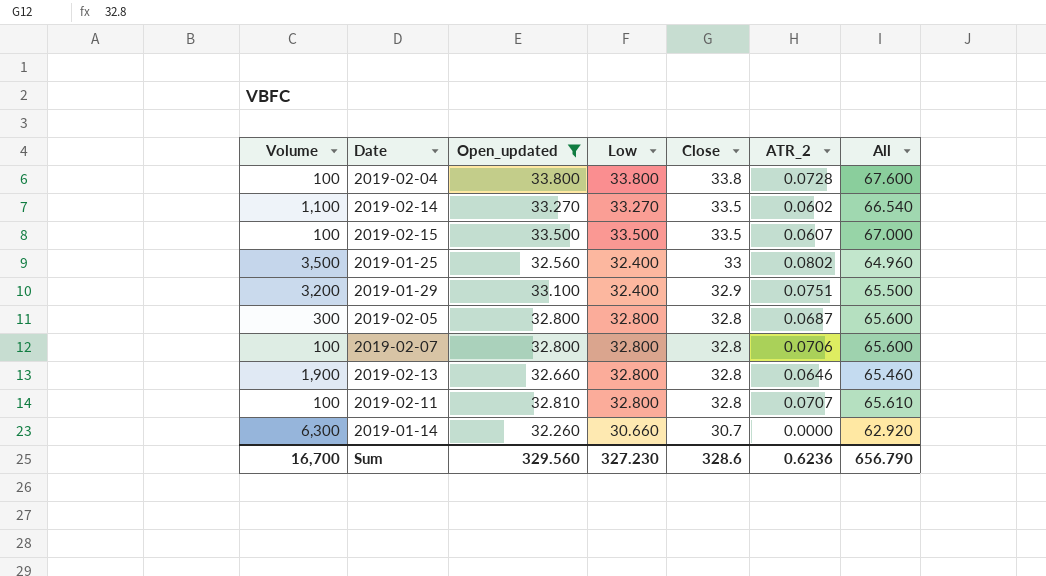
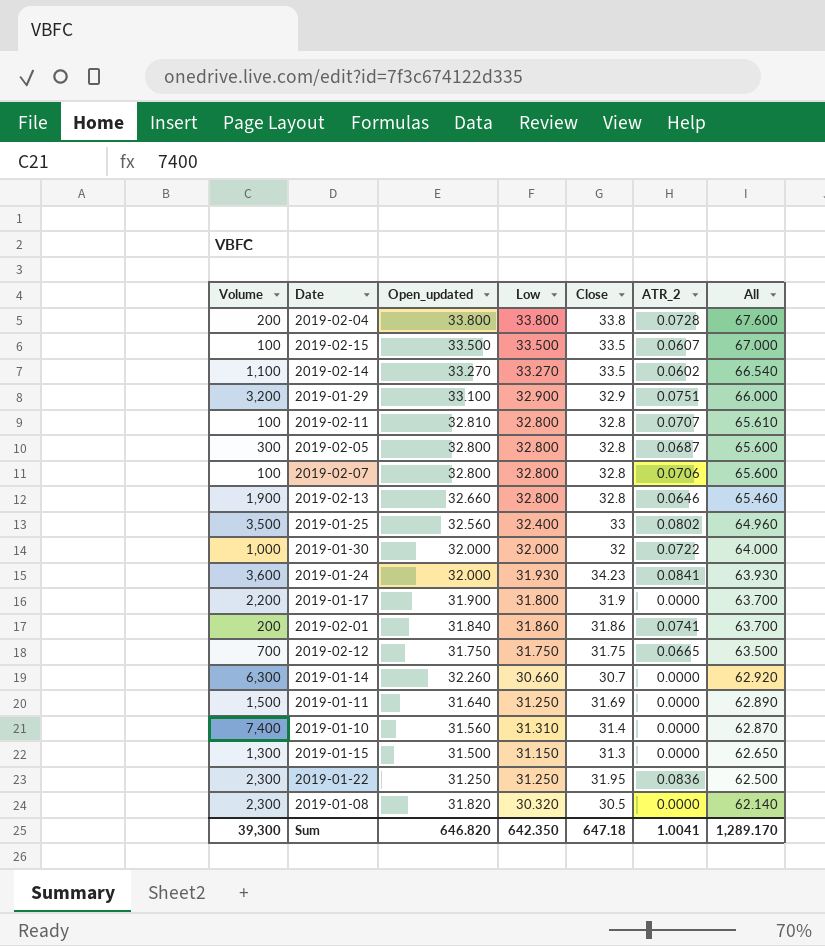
filter: Open_updated >= 32.260 -> none
row order: Close descending -> All descending
2019-02-04 | Volume: 100 -> 200
2019-01-29 | Low: 32.400 -> 32.900
2019-01-29 | All: 65.500 -> 66.000
Sum | Volume: 16,700 -> 39,300
Sum | Open_updated: 329.560 -> 646.820
Sum | Low: 327.230 -> 642.350
Sum | Close: 328.6 -> 647.18
Sum | ATR_2: 0.6236 -> 1.0041
Sum | All: 656.790 -> 1,289.170

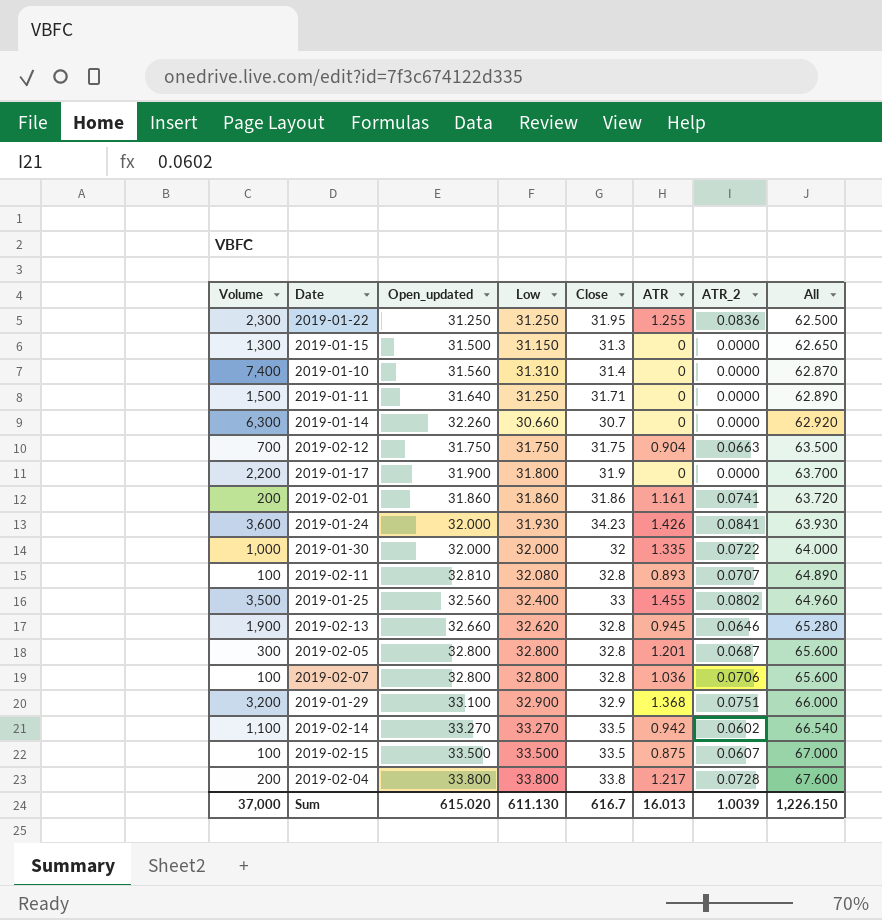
row order: All descending -> All ascending
column ATR | position: none -> 6
row 2019-01-08: 2,300 | 31.820 | 30.320 | 30.5 | 0.0000 | 62.140 -> none
2019-01-11 | Close: 31.69 -> 31.71
2019-02-12 | ATR_2: 0.0665 -> 0.0663
2019-02-01 | Open_updated: 31.840 -> 31.860
2019-02-01 | All: 63.700 -> 63.720
2019-02-11 | Low: 32.800 -> 32.080
2019-02-11 | All: 65.610 -> 64.890
2019-02-13 | Low: 32.800 -> 32.620
2019-02-13 | All: 65.460 -> 65.280
Sum | Volume: 39,300 -> 37,000
Sum | Open_updated: 646.820 -> 615.020
Sum | Low: 642.350 -> 611.130
Sum | Close: 647.18 -> 616.7
Sum | ATR_2: 1.0041 -> 1.0039
Sum | All: 1,289.170 -> 1,226.150

